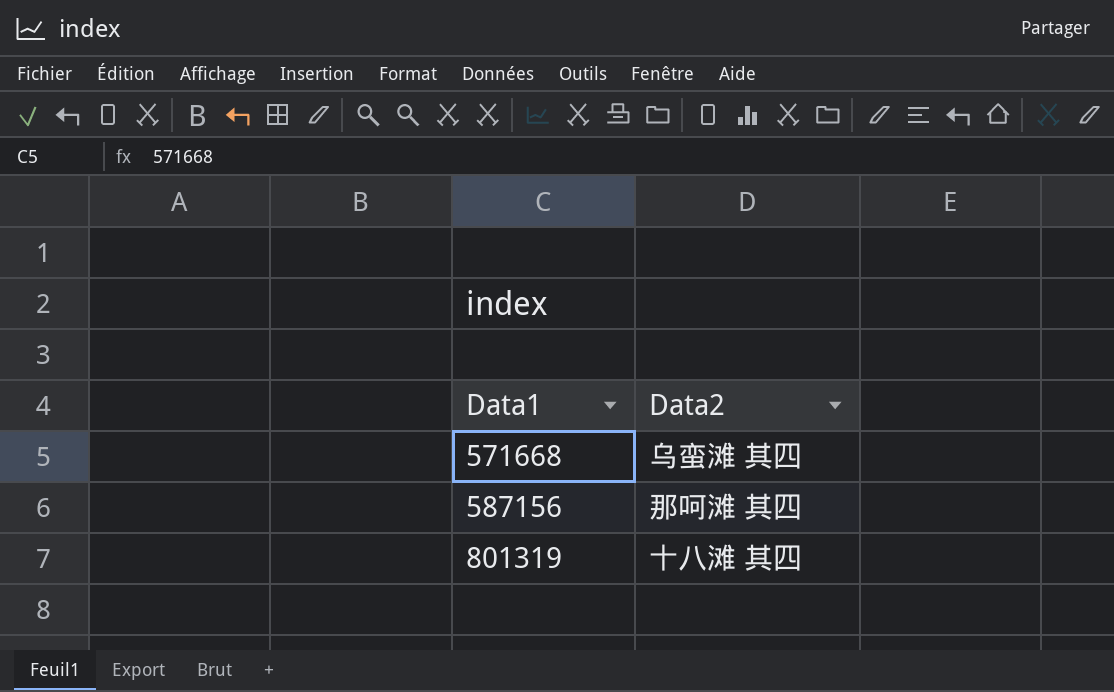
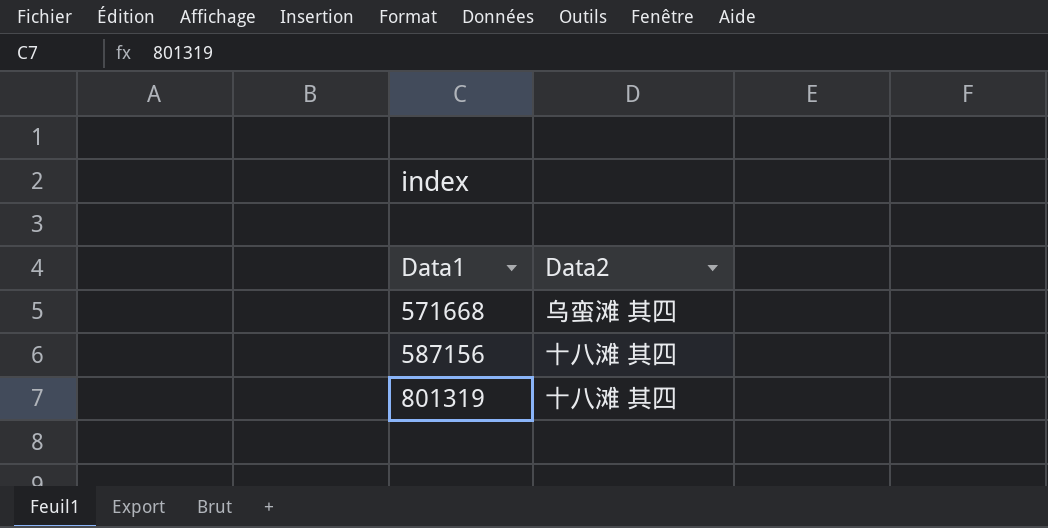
587156 | Data2: 那呵滩 其四 -> 十八滩 其四

